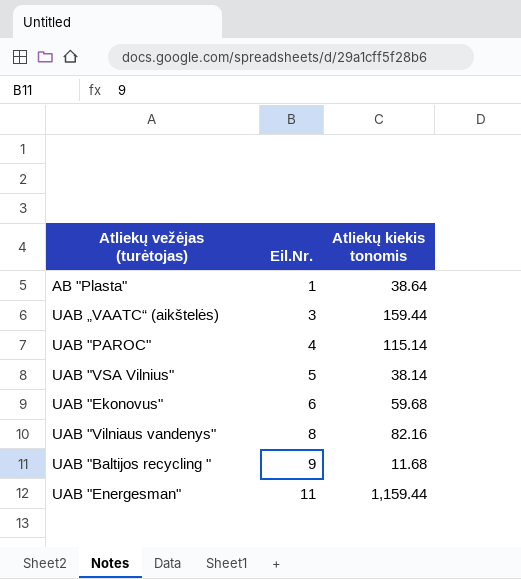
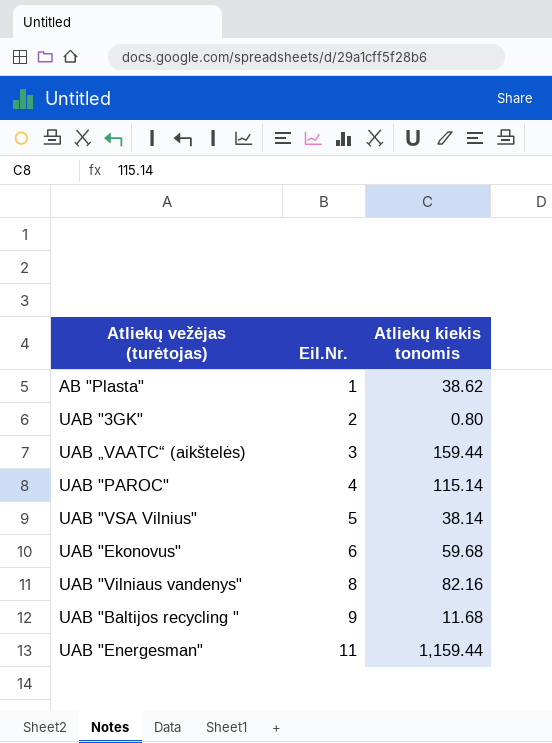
AB "Plasta" | Atliekų kiekis tonomis: 38.64 -> 38.62
row UAB "3GK": none -> 2 | 0.80

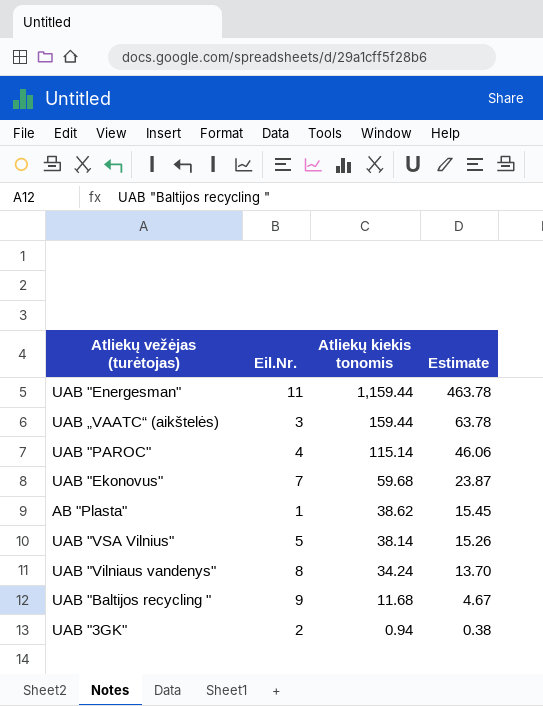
row order: Eil.Nr. ascending -> Atliekų kiekis tonomis descending
column Estimate | formula: none -> [Atliekų kiekis tonomis] * 0.4
UAB "Ekonovus" | Eil.Nr.: 6 -> 7
UAB "Vilniaus vandenys" | Atliekų kiekis tonomis: 82.16 -> 34.24
UAB "3GK" | Atliekų kiekis tonomis: 0.80 -> 0.94

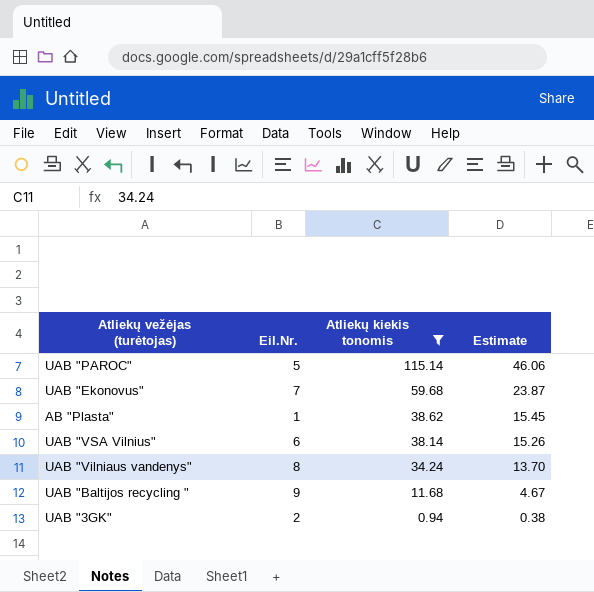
filter: none -> Atliekų kiekis tonomis <= 115.14
UAB "PAROC" | Eil.Nr.: 4 -> 5
UAB "VSA Vilnius" | Eil.Nr.: 5 -> 6

